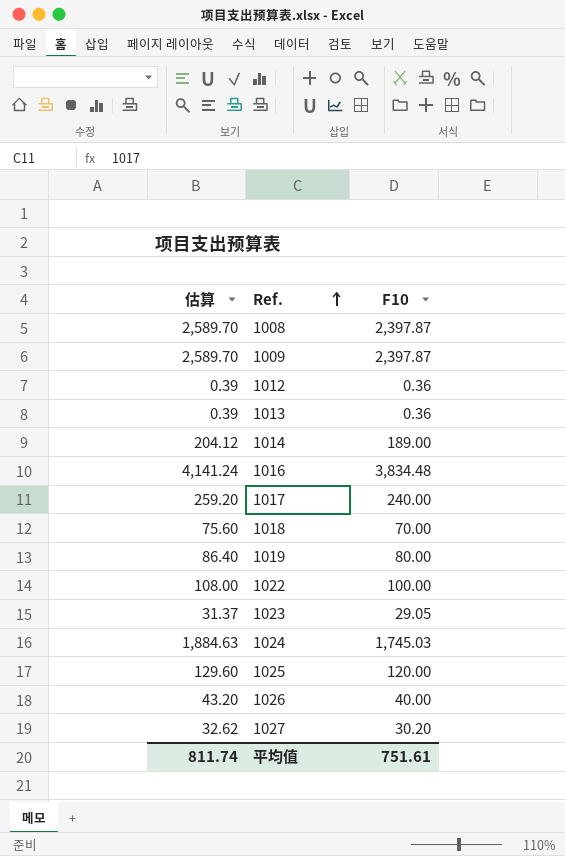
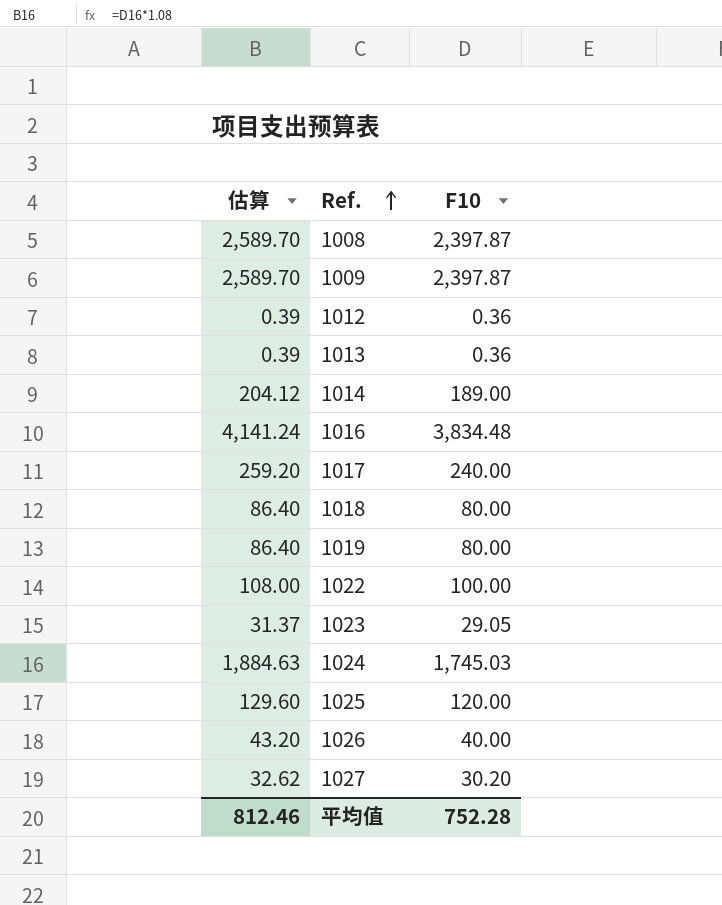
1018 | 估算: 75.60 -> 86.40
1018 | F10: 70.00 -> 80.00
平均值 | 估算: 811.74 -> 812.46
平均值 | F10: 751.61 -> 752.28

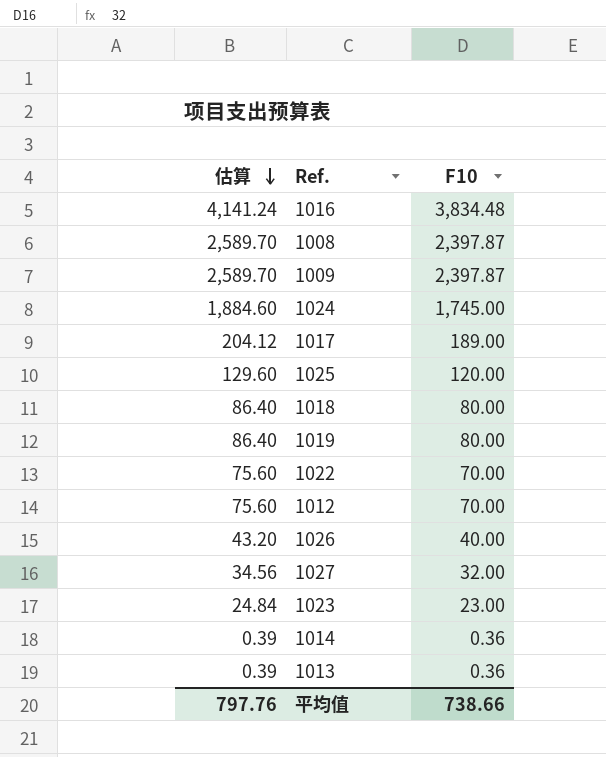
row order: Ref. ascending -> 估算 descending
1024 | 估算: 1,884.63 -> 1,884.60
1024 | F10: 1,745.03 -> 1,745.00
1017 | 估算: 259.20 -> 204.12
1017 | F10: 240.00 -> 189.00
1022 | 估算: 108.00 -> 75.60
1022 | F10: 100.00 -> 70.00
1012 | 估算: 0.39 -> 75.60
1012 | F10: 0.36 -> 70.00
1027 | 估算: 32.62 -> 34.56
1027 | F10: 30.20 -> 32.00
1023 | 估算: 31.37 -> 24.84
1023 | F10: 29.05 -> 23.00
1014 | 估算: 204.12 -> 0.39
1014 | F10: 189.00 -> 0.36
平均值 | 估算: 812.46 -> 797.76
平均值 | F10: 752.28 -> 738.66

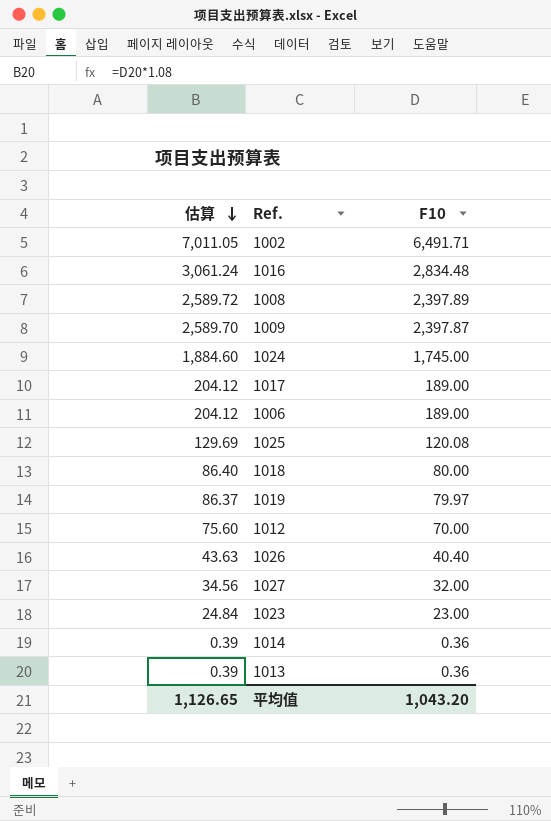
row 1022: 75.60 | 70.00 -> none
row 1002: none -> 7,011.05 | 6,491.71
1016 | 估算: 4,141.24 -> 3,061.24
1016 | F10: 3,834.48 -> 2,834.48
1008 | 估算: 2,589.70 -> 2,589.72
1008 | F10: 2,397.87 -> 2,397.89
row 1006: none -> 204.12 | 189.00
1025 | 估算: 129.60 -> 129.69
1025 | F10: 120.00 -> 120.08
1019 | 估算: 86.40 -> 86.37
1019 | F10: 80.00 -> 79.97
1026 | 估算: 43.20 -> 43.63
1026 | F10: 40.00 -> 40.40
平均值 | 估算: 797.76 -> 1,126.65
平均值 | F10: 738.66 -> 1,043.20

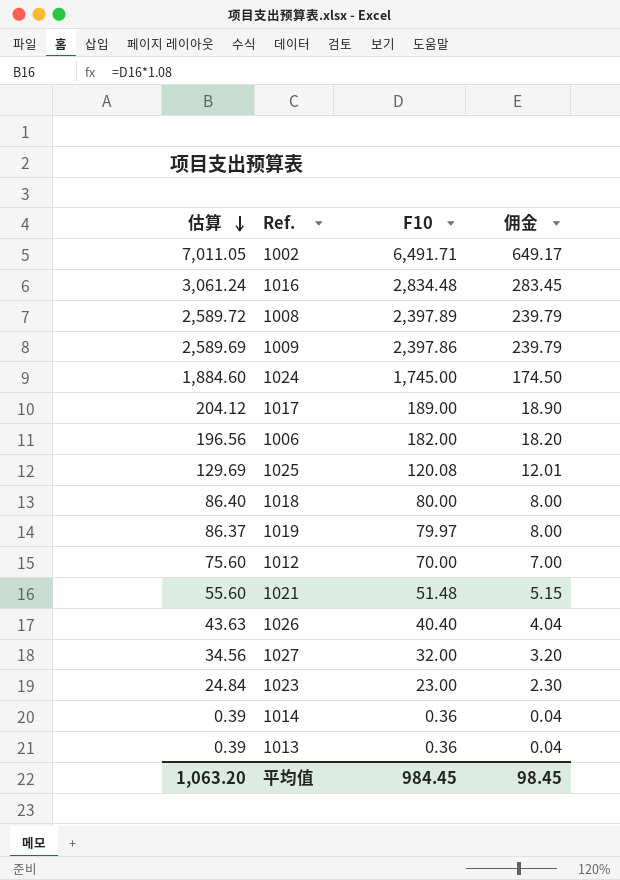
column 佣金 | formula: none -> [F10] * 0.1
1009 | 估算: 2,589.70 -> 2,589.69
1009 | F10: 2,397.87 -> 2,397.86
1006 | 估算: 204.12 -> 196.56
1006 | F10: 189.00 -> 182.00
row 1021: none -> 55.60 | 51.48 | 5.15
平均值 | 估算: 1,126.65 -> 1,063.20
平均值 | F10: 1,043.20 -> 984.45

